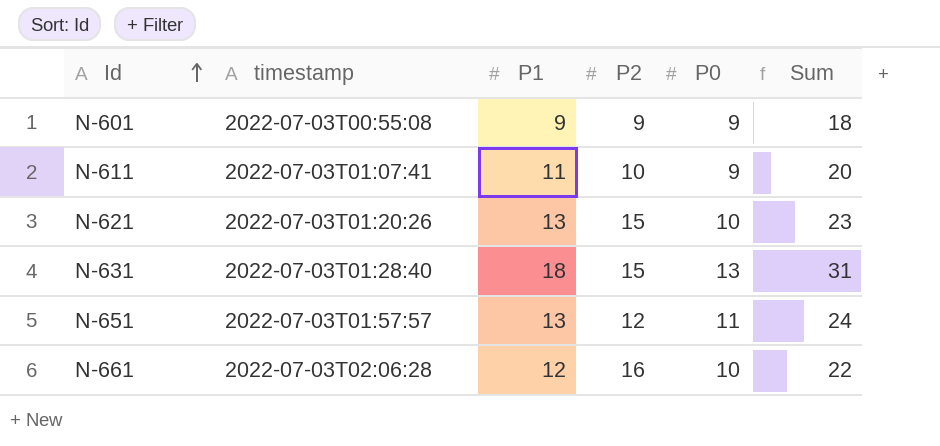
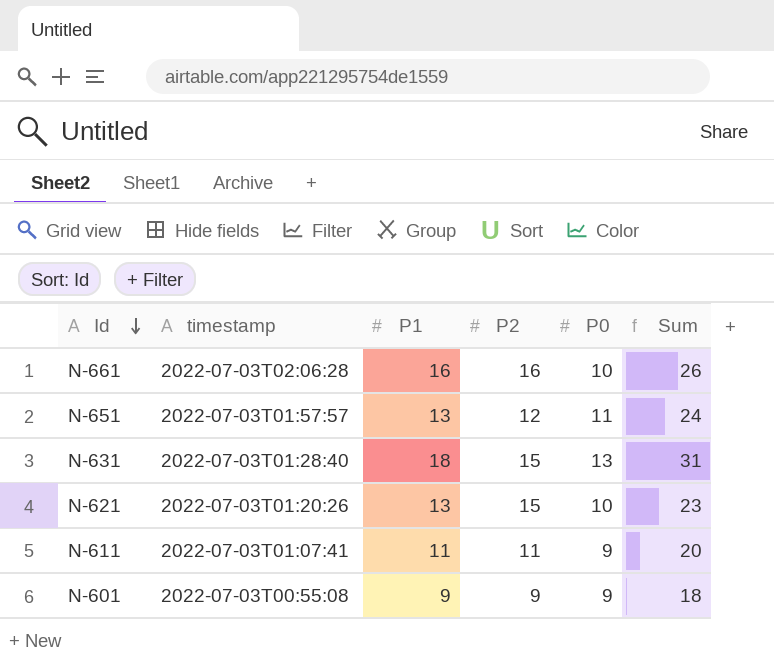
row order: Id ascending -> Id descending
N-661 | P1: 12 -> 16
N-661 | Sum: 22 -> 26
N-611 | P2: 10 -> 11

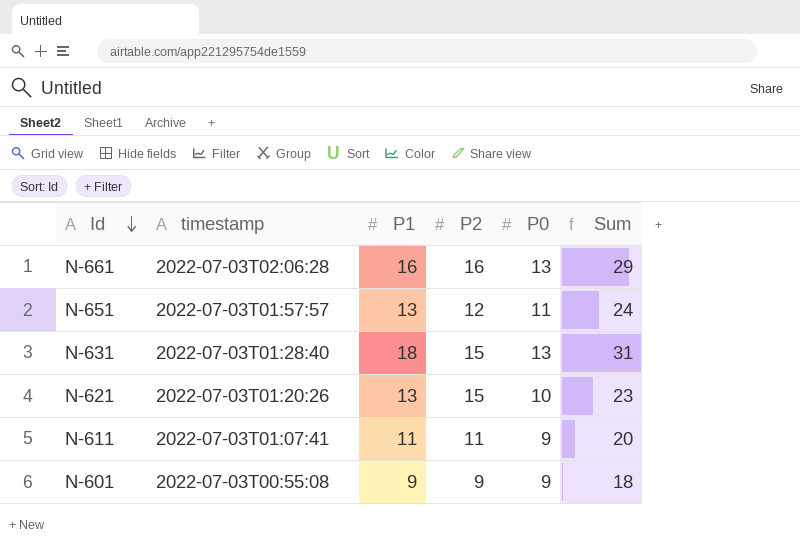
N-661 | P0: 10 -> 13
N-661 | Sum: 26 -> 29

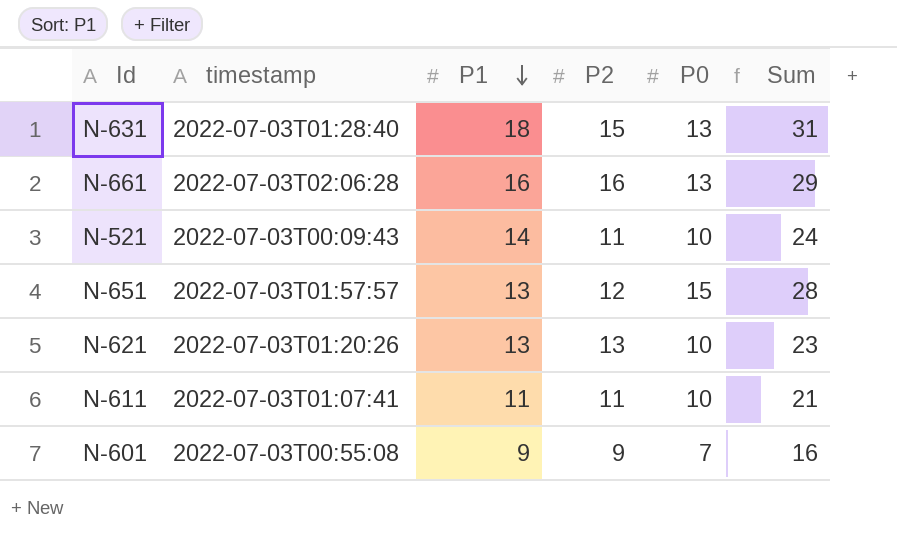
row order: Id descending -> P1 descending
row N-521: none -> 2022-07-03T00:09:43 | 14 | 11 | 10 | 24
N-651 | P0: 11 -> 15
N-651 | Sum: 24 -> 28
N-621 | P2: 15 -> 13
N-611 | P0: 9 -> 10
N-611 | Sum: 20 -> 21
N-601 | P0: 9 -> 7
N-601 | Sum: 18 -> 16

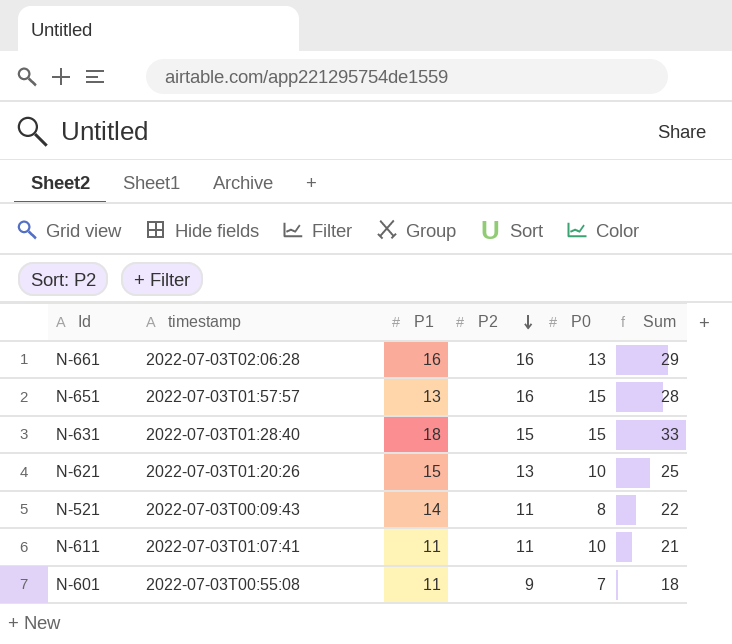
row order: P1 descending -> P2 descending
N-651 | P2: 12 -> 16
N-631 | P0: 13 -> 15
N-631 | Sum: 31 -> 33
N-621 | P1: 13 -> 15
N-621 | Sum: 23 -> 25
N-521 | P0: 10 -> 8
N-521 | Sum: 24 -> 22
N-601 | P1: 9 -> 11
N-601 | Sum: 16 -> 18

